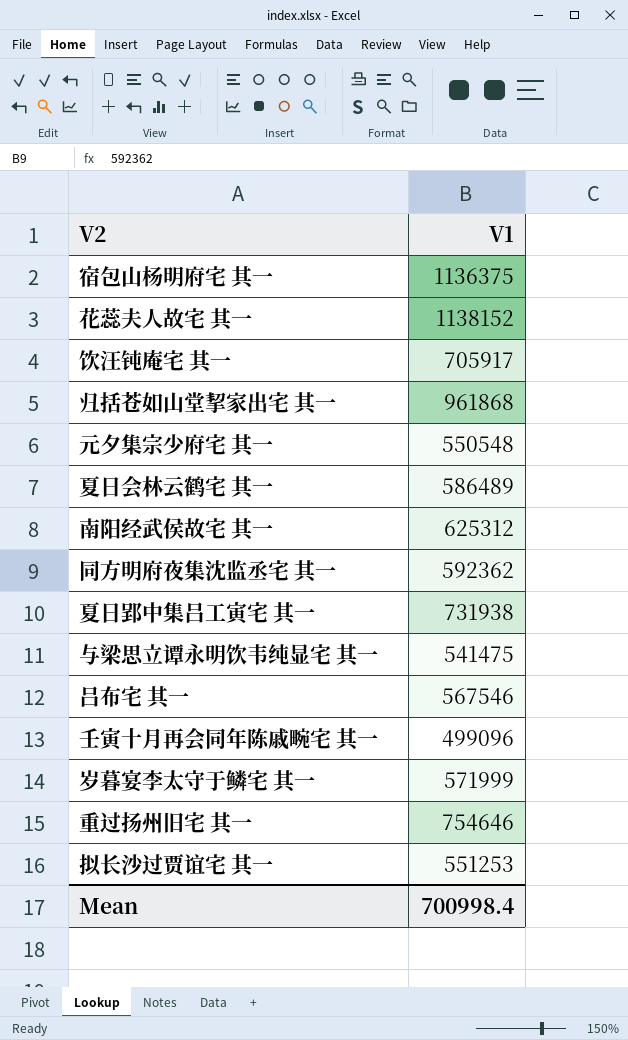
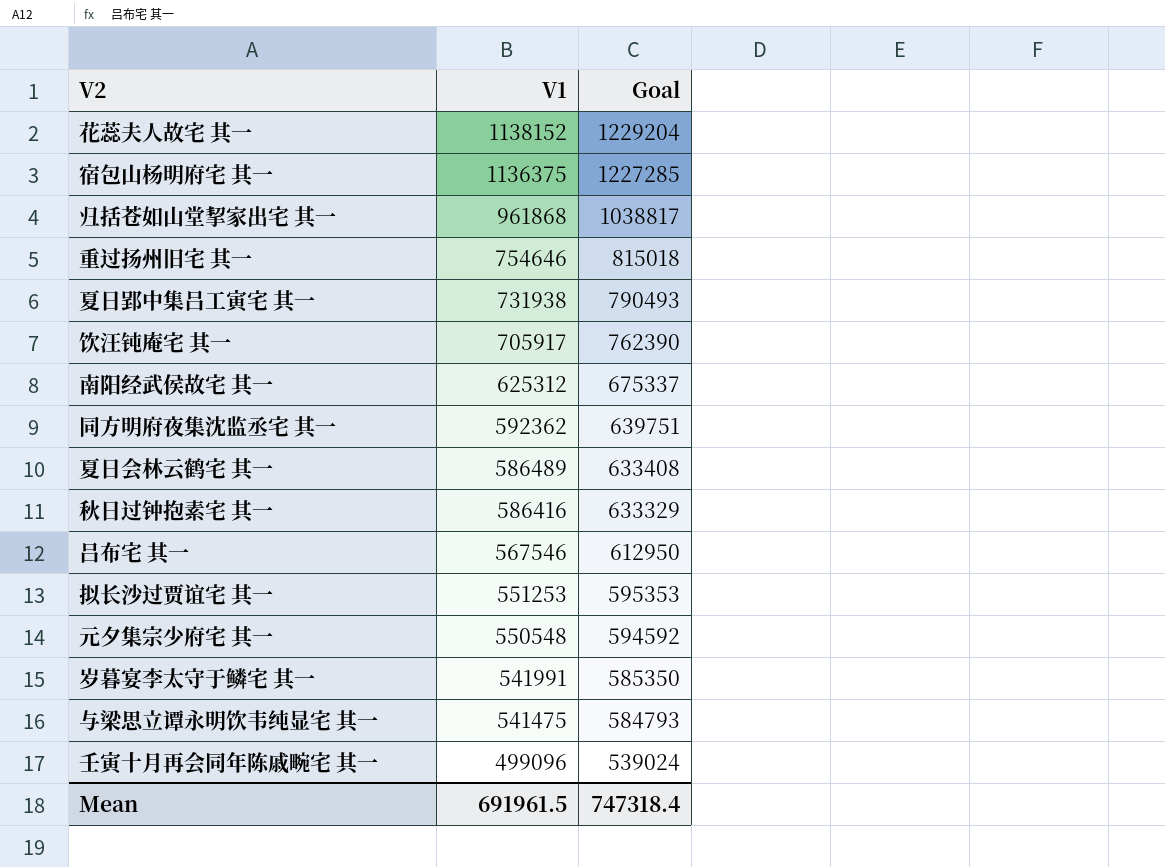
row order: none -> V1 descending
column Goal | formula: none -> [V1] * 1.08
row 秋日过钟抱素宅 其一: none -> 586416 | 633329
岁暮宴李太守于鳞宅 其一 | V1: 571999 -> 541991
Mean | V1: 700998.4 -> 691961.5

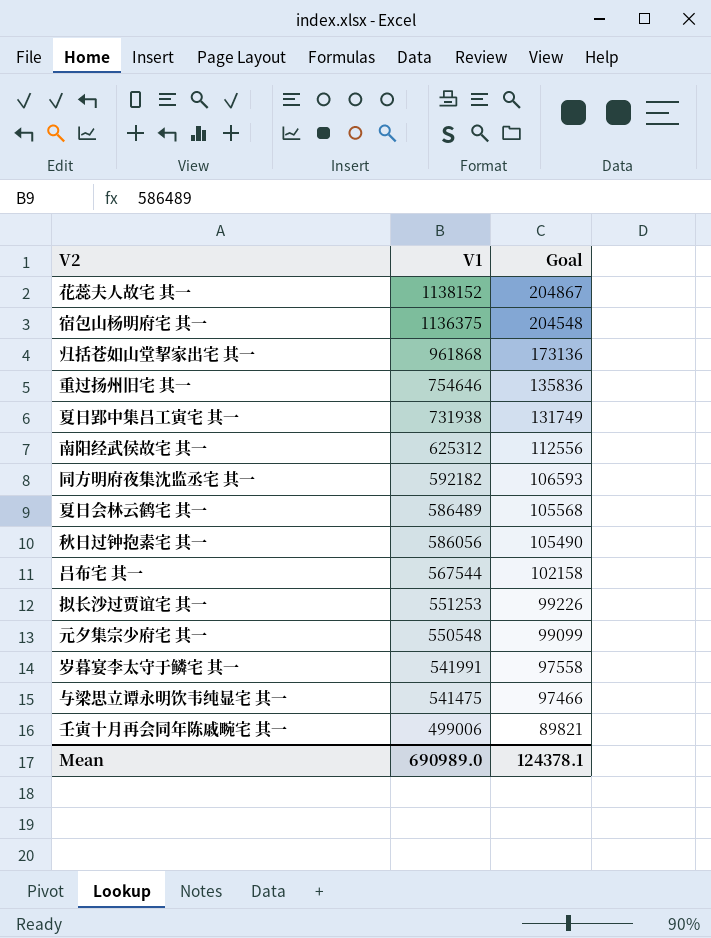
column Goal | formula: [V1] * 1.08 -> [V1] * 0.18
row 饮汪钝庵宅 其一: 705917 | 762390 -> none
同方明府夜集沈监丞宅 其一 | V1: 592362 -> 592182
秋日过钟抱素宅 其一 | V1: 586416 -> 586056
吕布宅 其一 | V1: 567546 -> 567544
壬寅十月再会同年陈戚畹宅 其一 | V1: 499096 -> 499006
Mean | V1: 691961.5 -> 690989.0
Mean | Goal: 747318.4 -> 124378.1

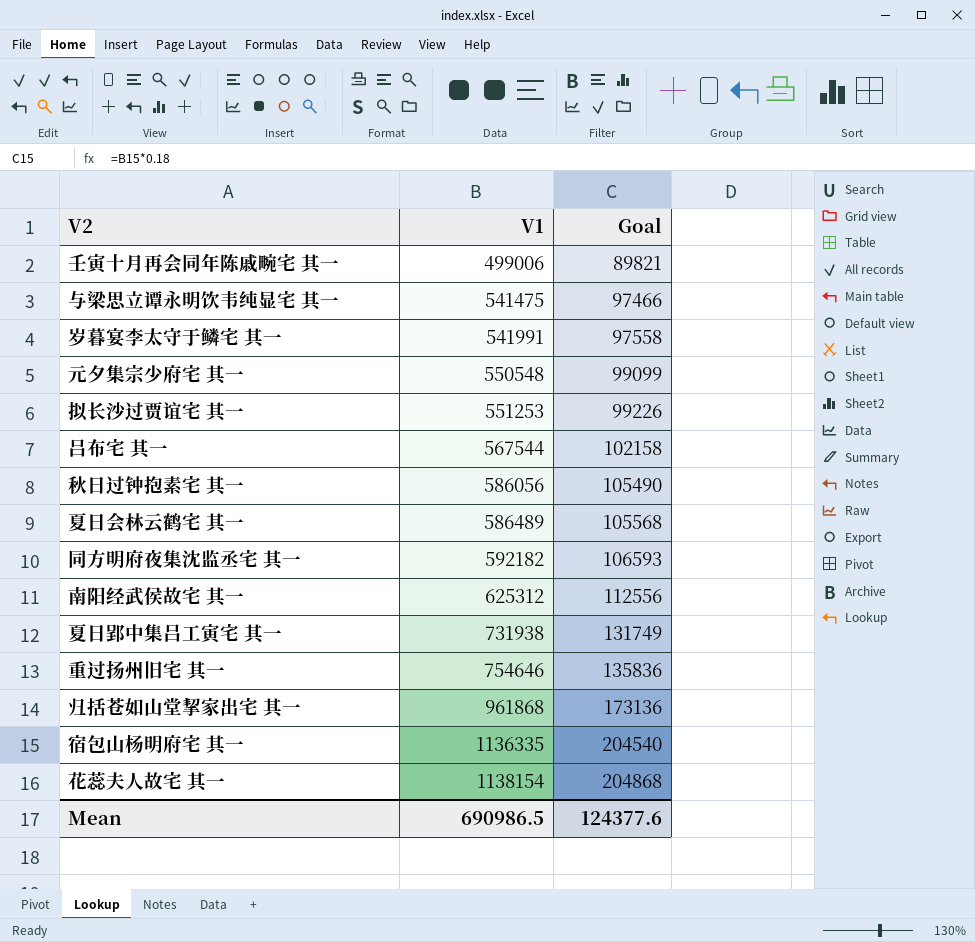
row order: V1 descending -> V1 ascending
宿包山杨明府宅 其一 | V1: 1136375 -> 1136335
宿包山杨明府宅 其一 | Goal: 204548 -> 204540
花蕊夫人故宅 其一 | V1: 1138152 -> 1138154
花蕊夫人故宅 其一 | Goal: 204867 -> 204868
Mean | V1: 690989.0 -> 690986.5
Mean | Goal: 124378.1 -> 124377.6

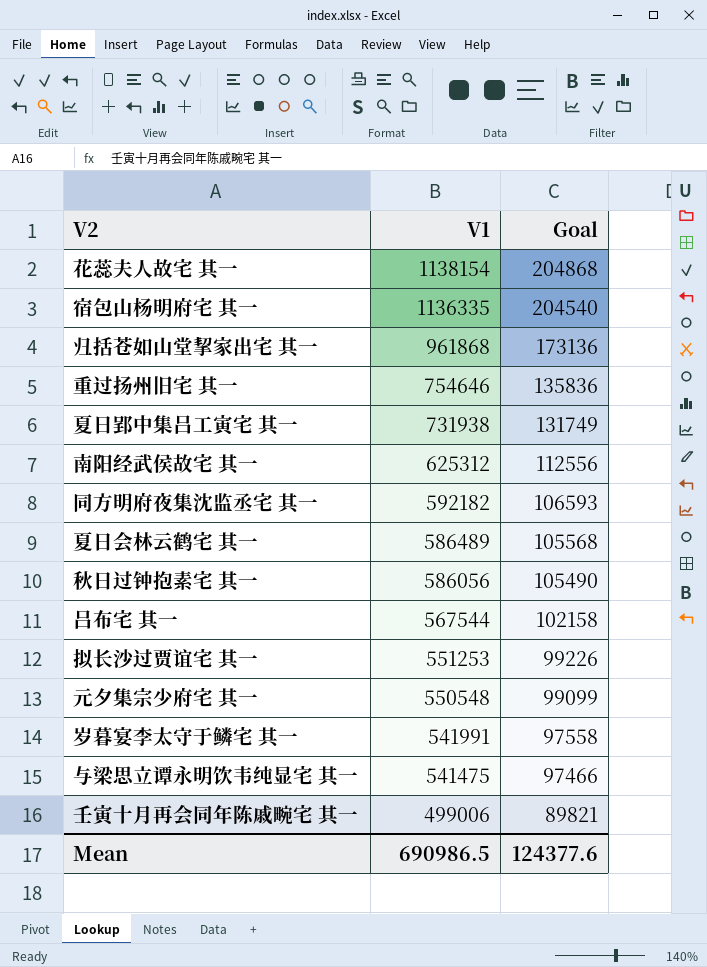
row order: V1 ascending -> V1 descending

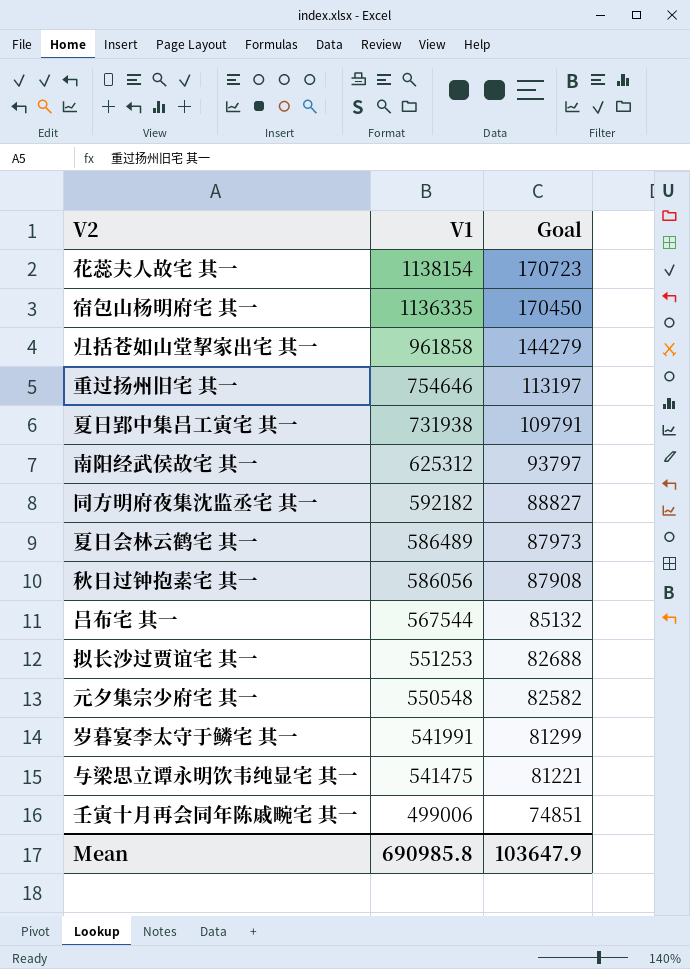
column Goal | formula: [V1] * 0.18 -> [V1] * 0.15
归括苍如山堂挈家出宅 其一 | V1: 961868 -> 961858
Mean | V1: 690986.5 -> 690985.8
Mean | Goal: 124377.6 -> 103647.9

